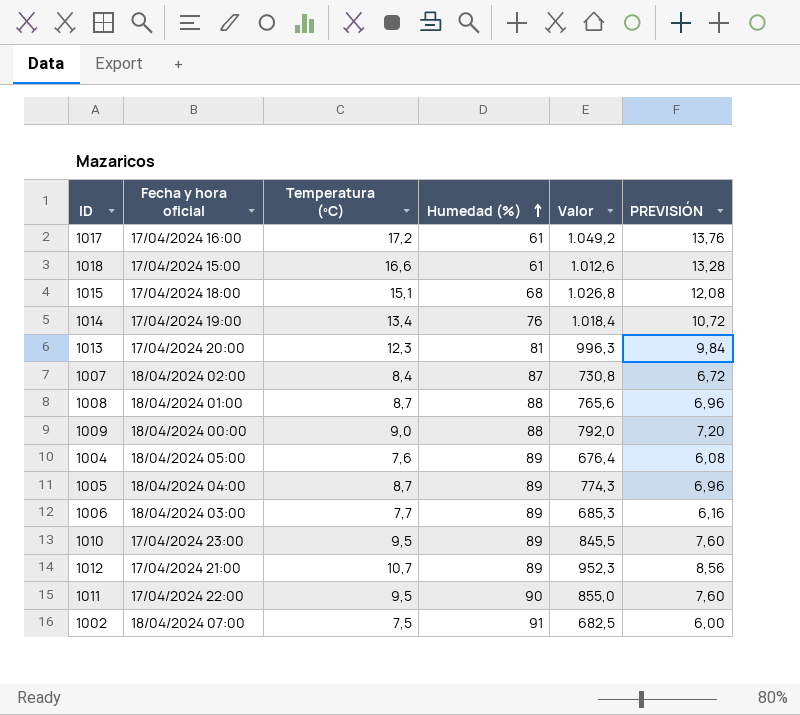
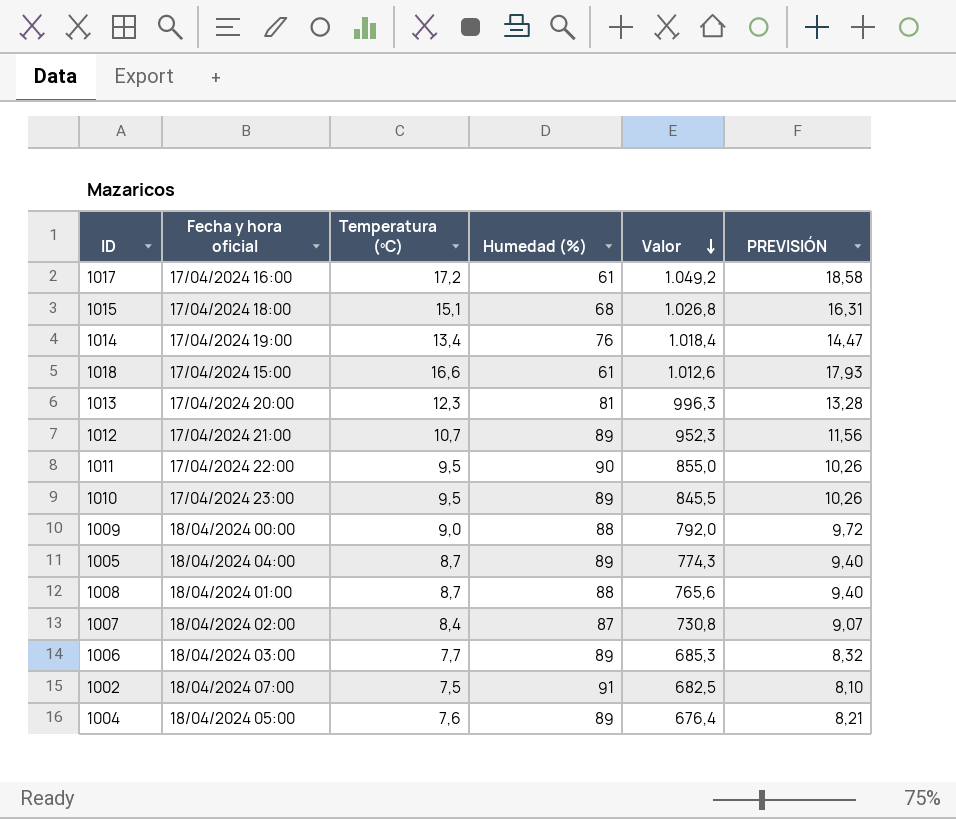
row order: Humedad (%) ascending -> Valor descending
column PREVISIÓN | formula: [Temperatura (ºC)] * 0,8 -> [Temperatura (ºC)] * 1,08

